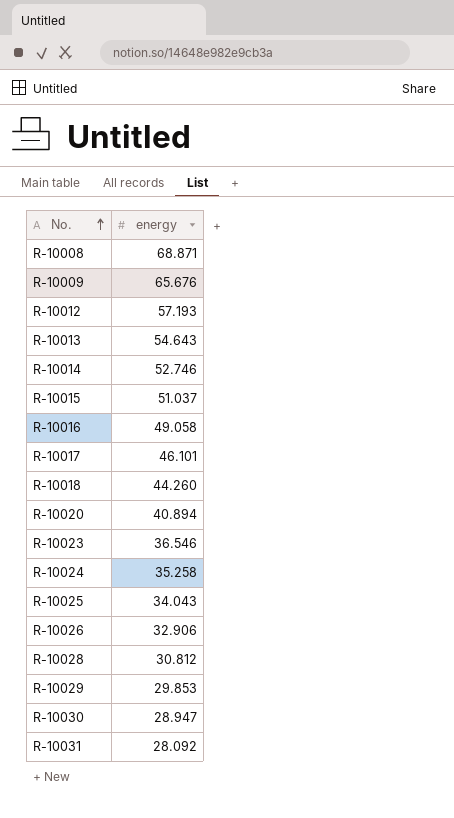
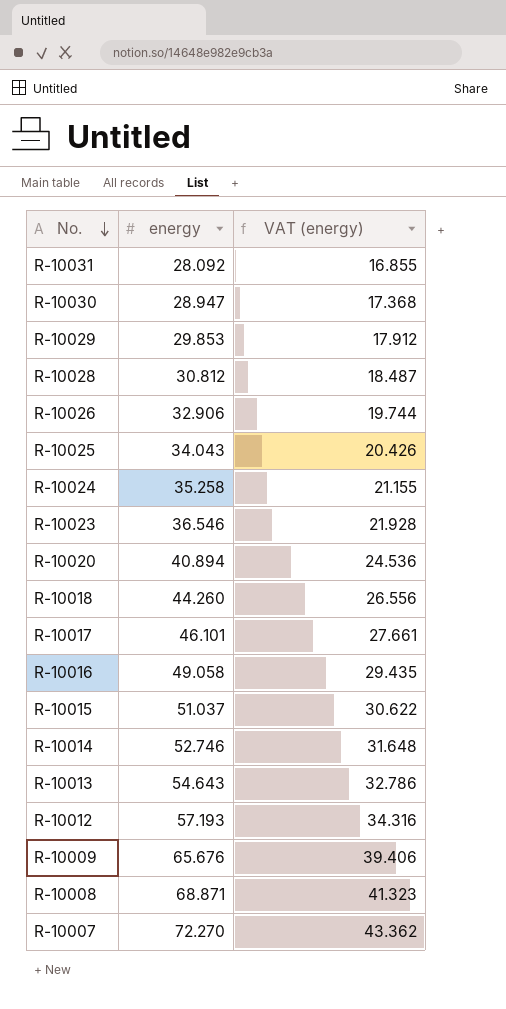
row order: No. ascending -> No. descending
column VAT (energy) | formula: none -> [energy] * 0.6
row R-10007: none -> 72.270 | 43.362

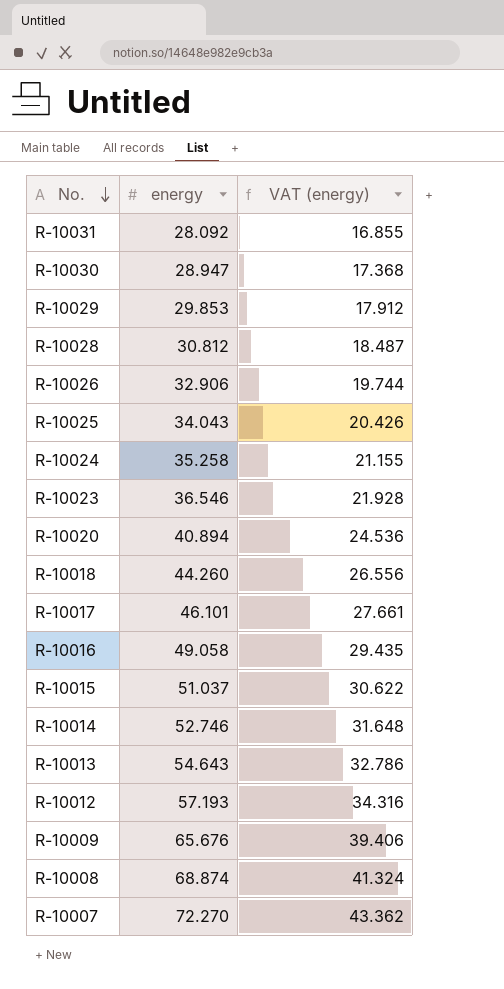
R-10008 | energy: 68.871 -> 68.874
R-10008 | VAT (energy): 41.323 -> 41.324

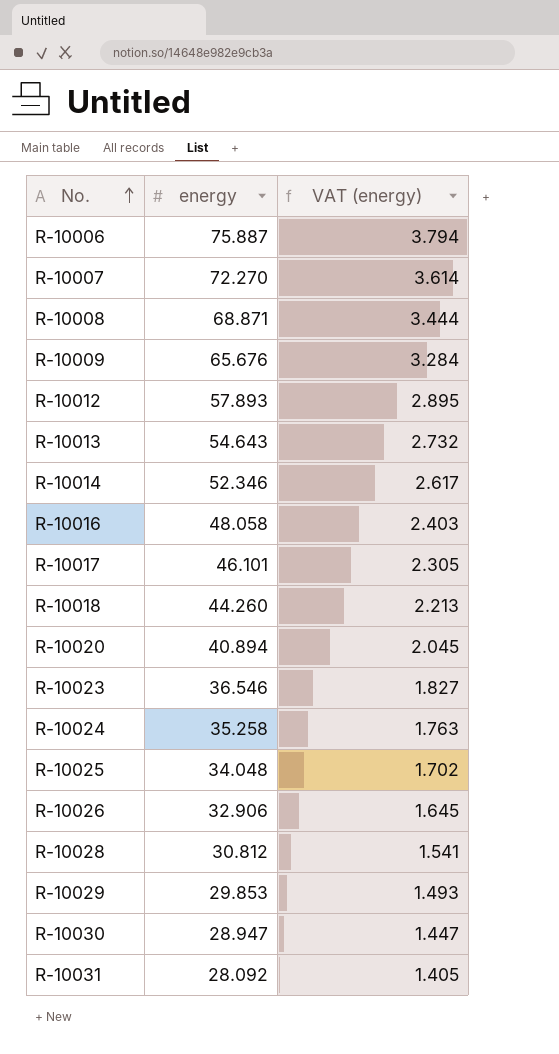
row order: No. descending -> No. ascending
column VAT (energy) | formula: [energy] * 0.6 -> [energy] * 0.05
row R-10015: 51.037 | 30.622 -> none
row R-10006: none -> 75.887 | 3.794
R-10008 | energy: 68.874 -> 68.871
R-10012 | energy: 57.193 -> 57.893
R-10014 | energy: 52.746 -> 52.346
R-10016 | energy: 49.058 -> 48.058
R-10025 | energy: 34.043 -> 34.048

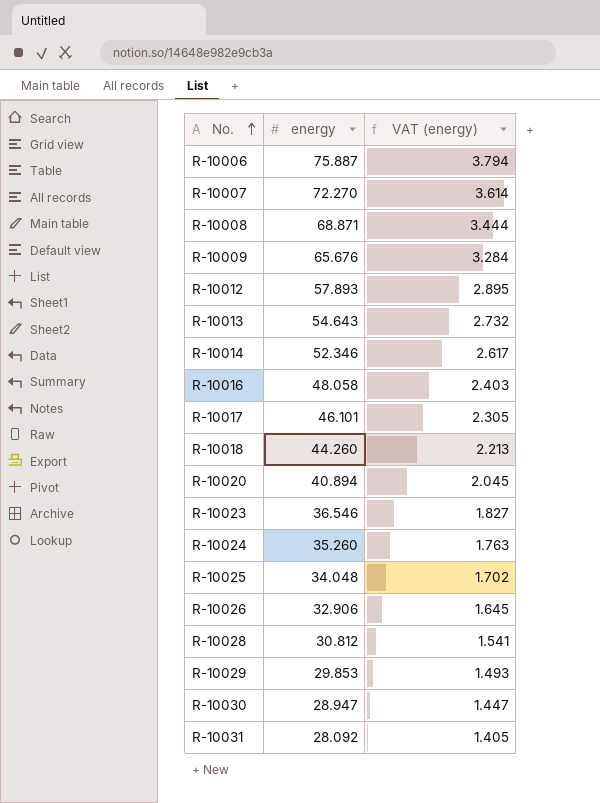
R-10024 | energy: 35.258 -> 35.260

